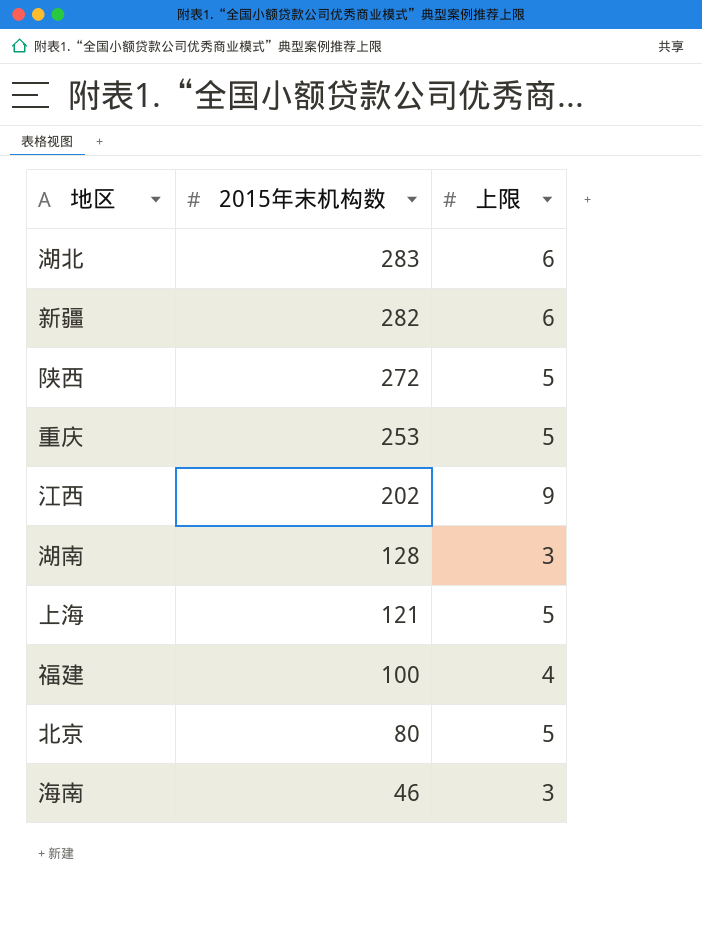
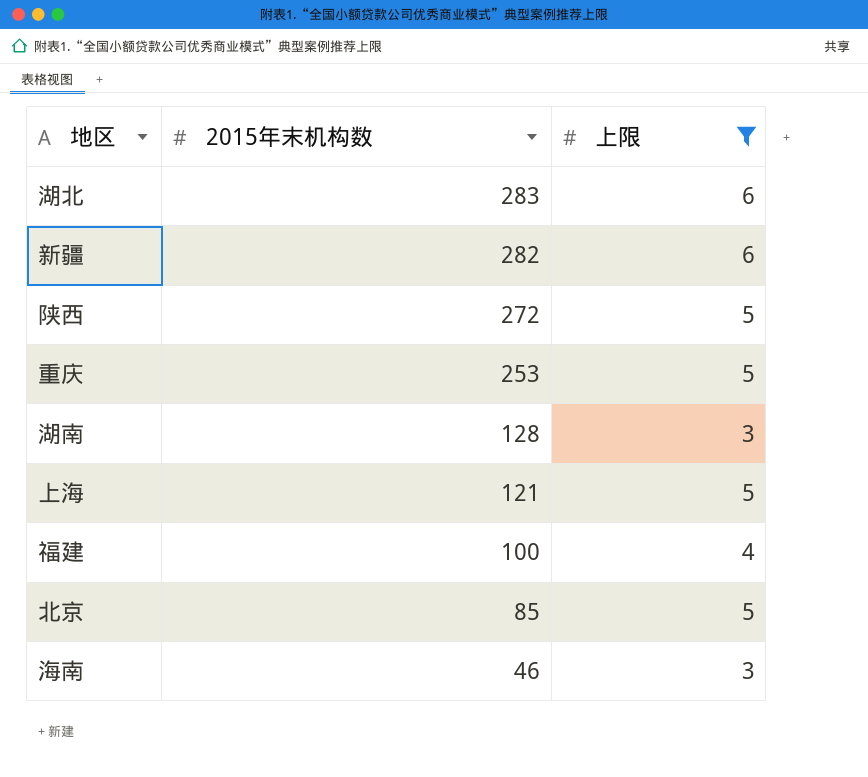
filter: none -> 上限 != 9
北京 | 2015年末机构数: 80 -> 85

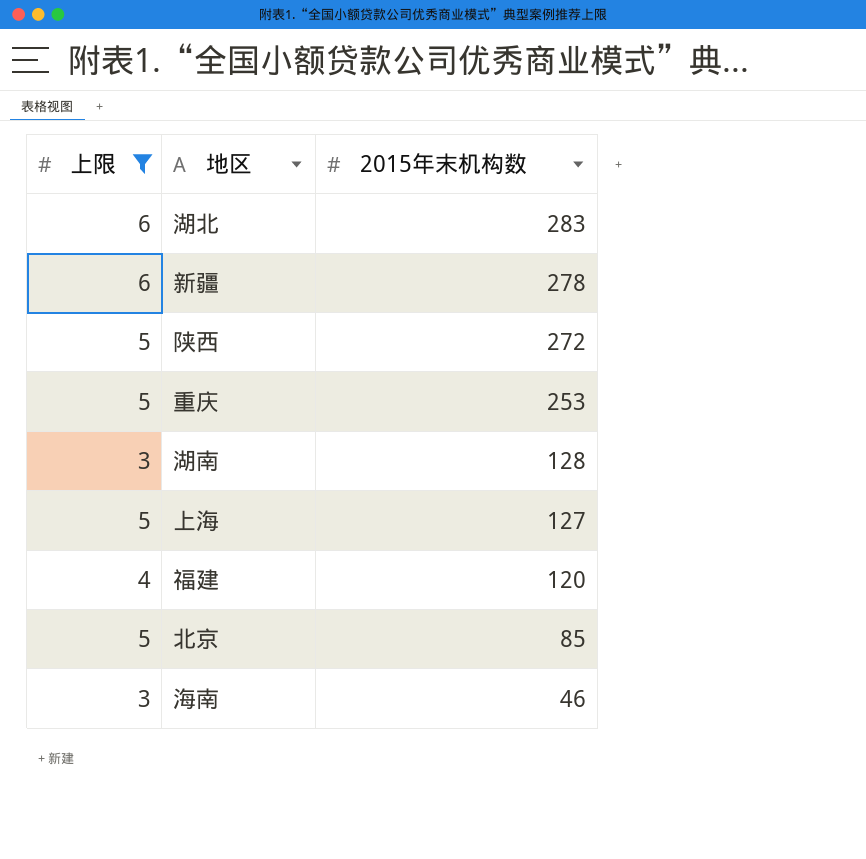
column 上限 | position: 3 -> 1
新疆 | 2015年末机构数: 282 -> 278
上海 | 2015年末机构数: 121 -> 127
福建 | 2015年末机构数: 100 -> 120

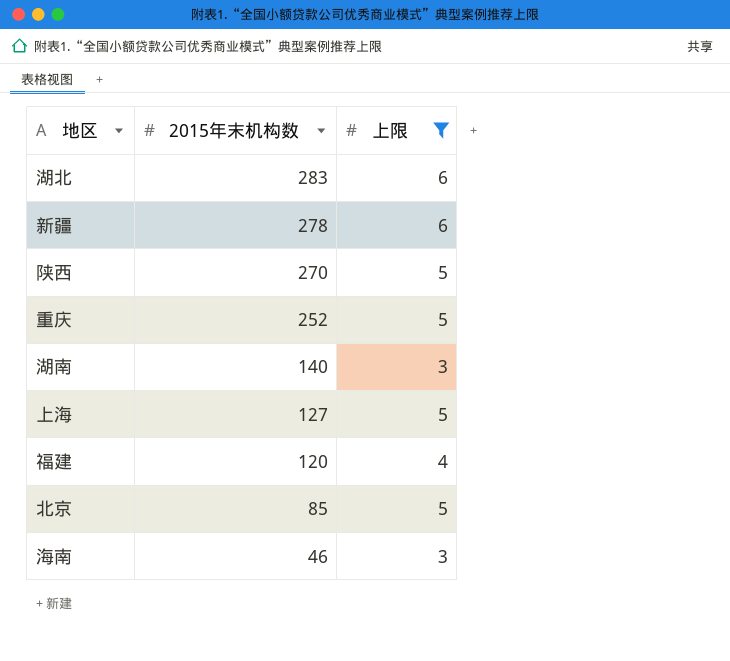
column 上限 | position: 1 -> 3
陕西 | 2015年末机构数: 272 -> 270
重庆 | 2015年末机构数: 253 -> 252
湖南 | 2015年末机构数: 128 -> 140

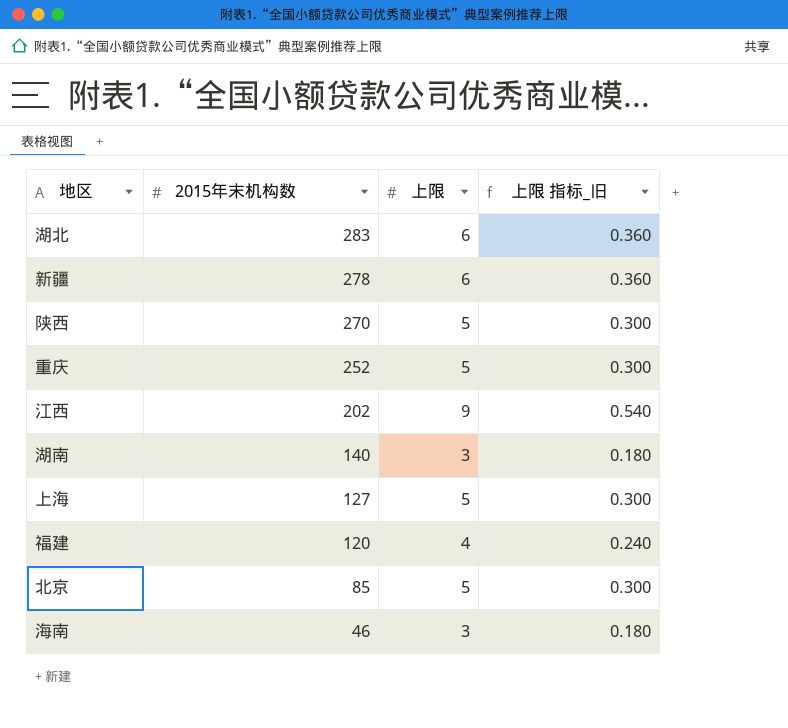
filter: 上限 != 9 -> none
column 上限 指标_旧 | formula: none -> [上限] * 0.06

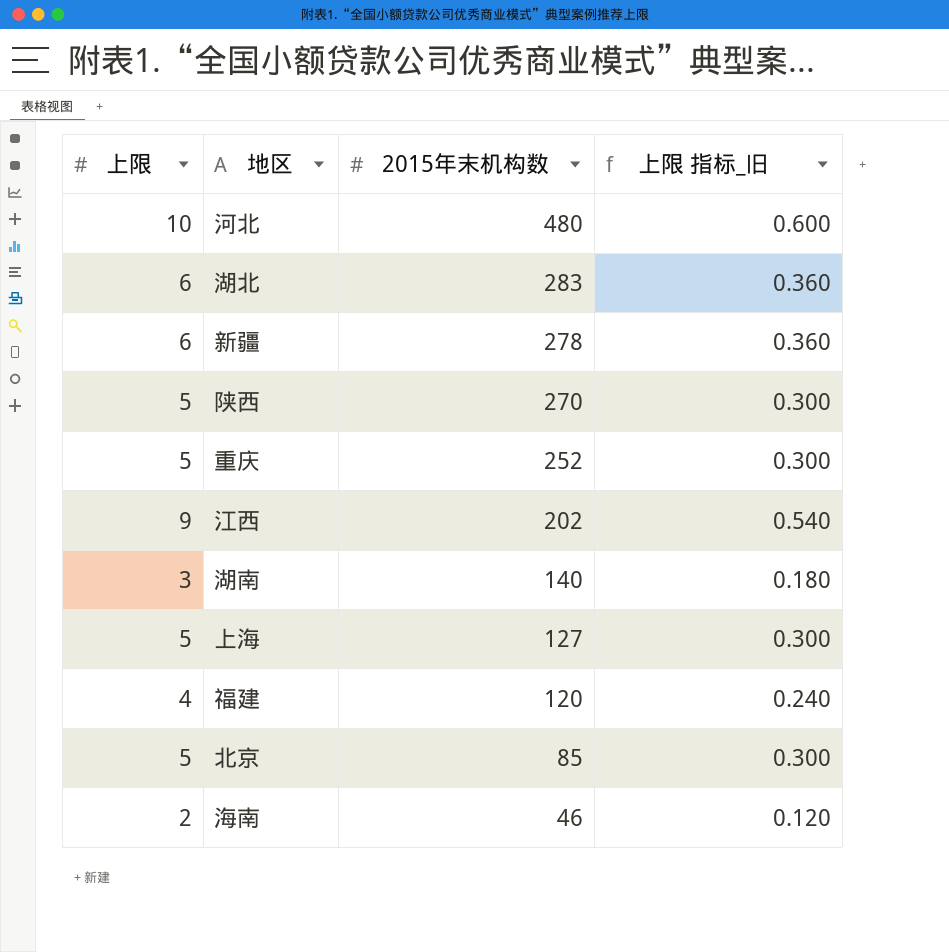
column 上限 | position: 3 -> 1
row 河北: none -> 10 | 480 | 0.600
海南 | 上限: 3 -> 2
海南 | 上限 指标_旧: 0.180 -> 0.120

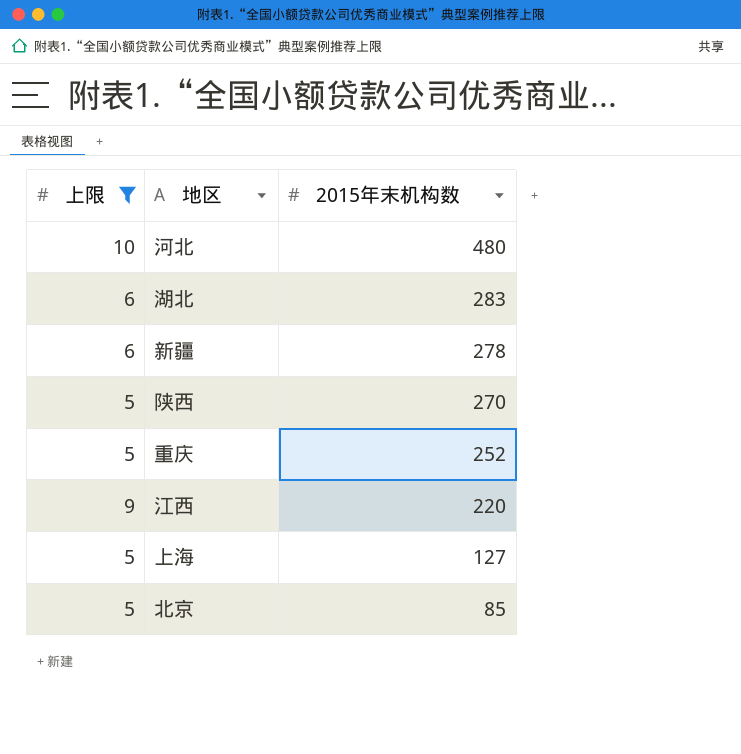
filter: none -> 上限 >= 5
column 上限 指标_旧 | formula: [上限] * 0.06 -> none
江西 | 2015年末机构数: 202 -> 220

